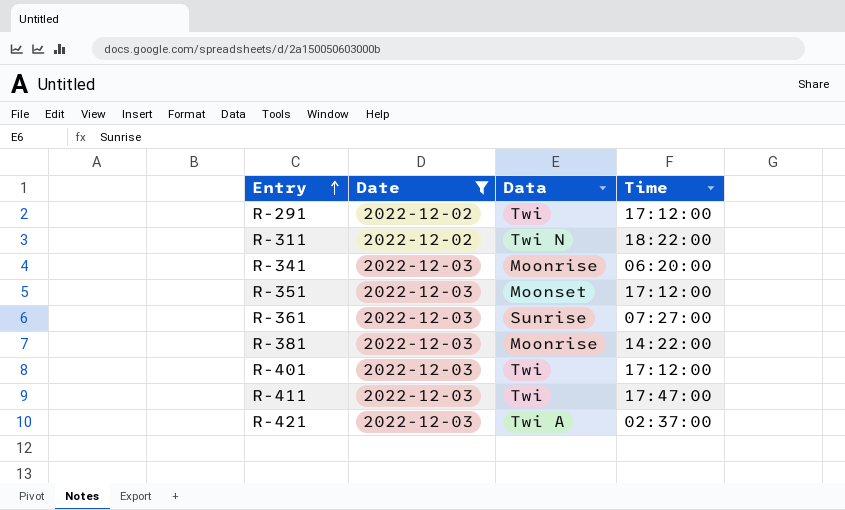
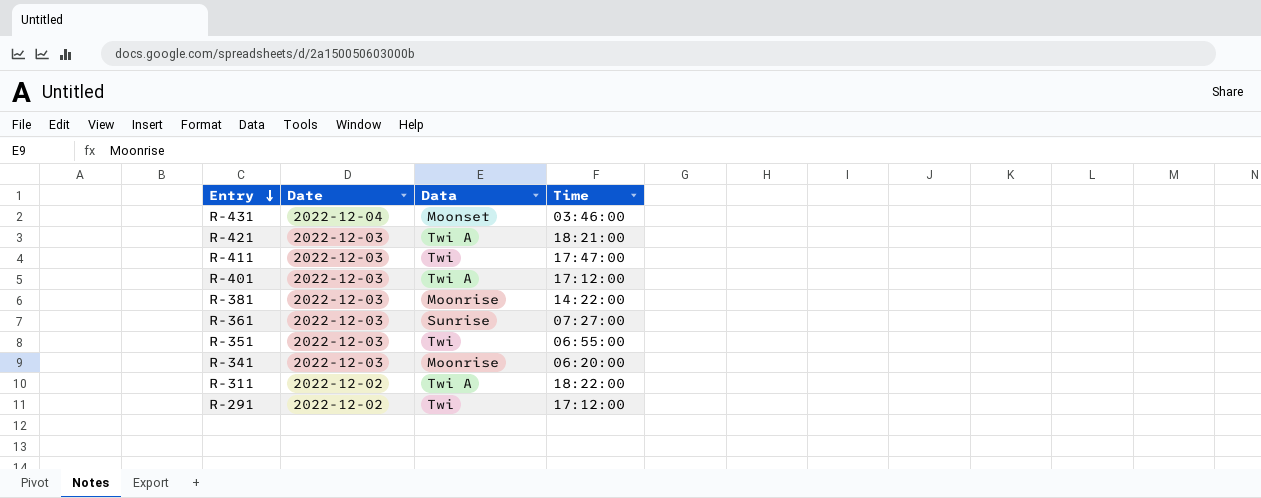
filter: Date != 2022-12-04 -> none
row order: Entry ascending -> Entry descending
R-421 | Time: 02:37:00 -> 18:21:00
R-401 | Data: Twi -> Twi A
R-351 | Data: Moonset -> Twi
R-351 | Time: 17:12:00 -> 06:55:00
R-311 | Data: Twi N -> Twi A

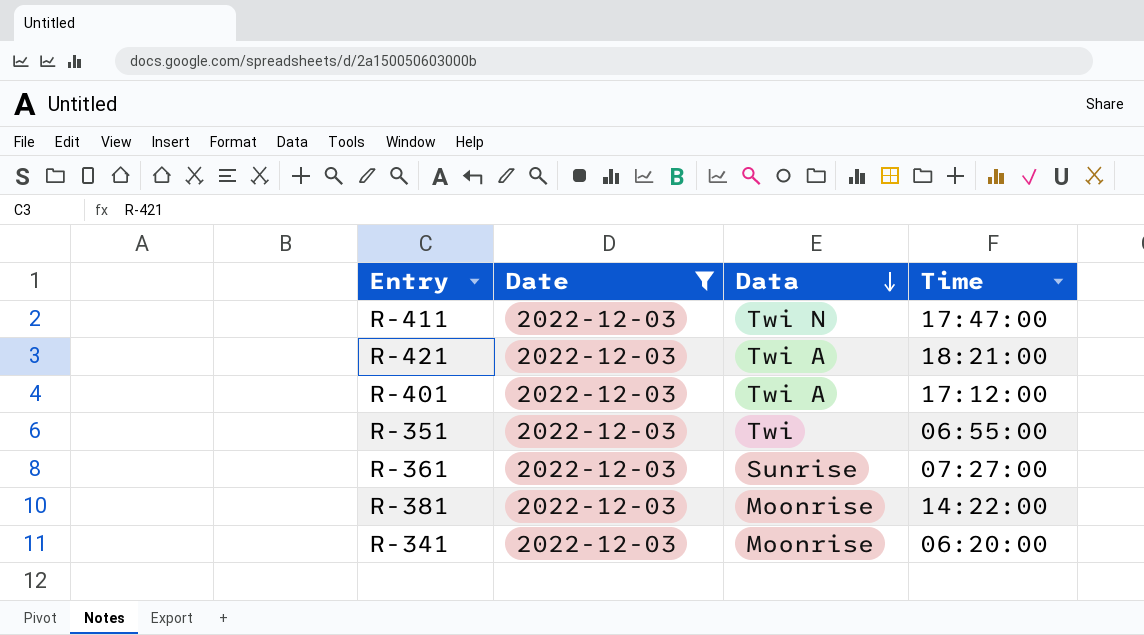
filter: none -> Date = 2022-12-03
row order: Entry descending -> Data descending
R-411 | Data: Twi -> Twi N

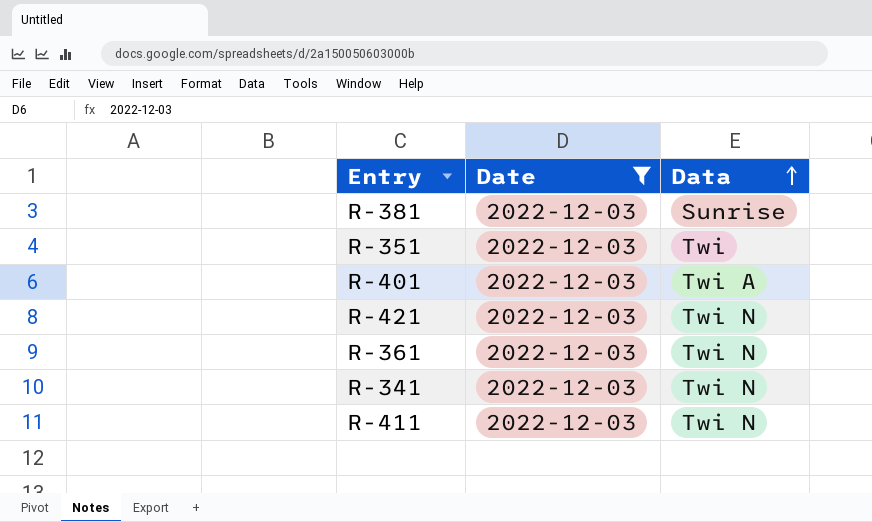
row order: Data descending -> Data ascending
column Time | position: 4 -> none
R-381 | Data: Moonrise -> Sunrise
R-421 | Data: Twi A -> Twi N
R-361 | Data: Sunrise -> Twi N
R-341 | Data: Moonrise -> Twi N

